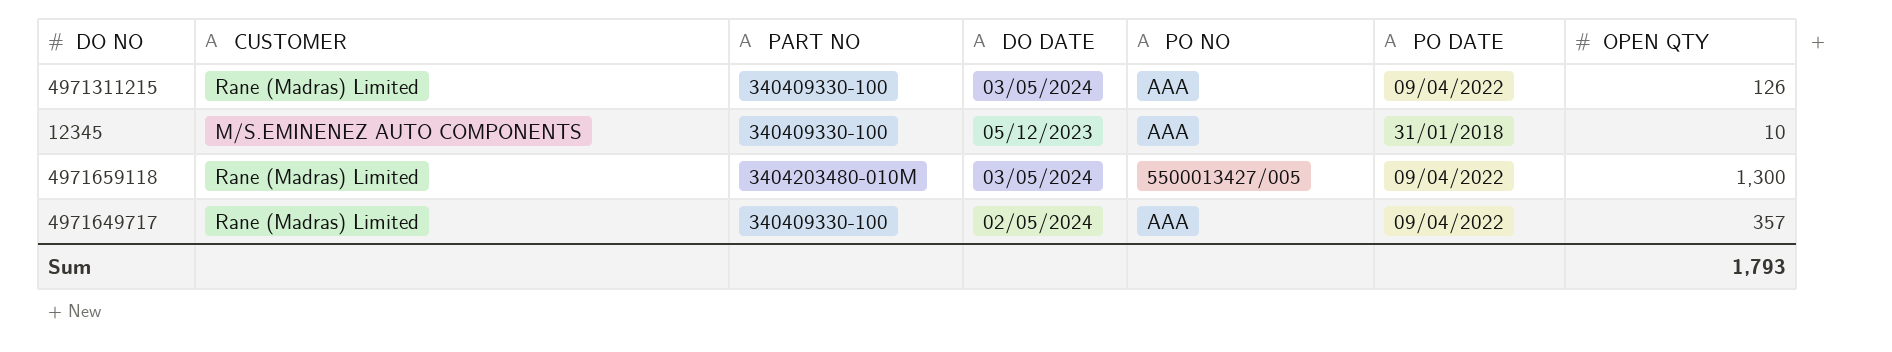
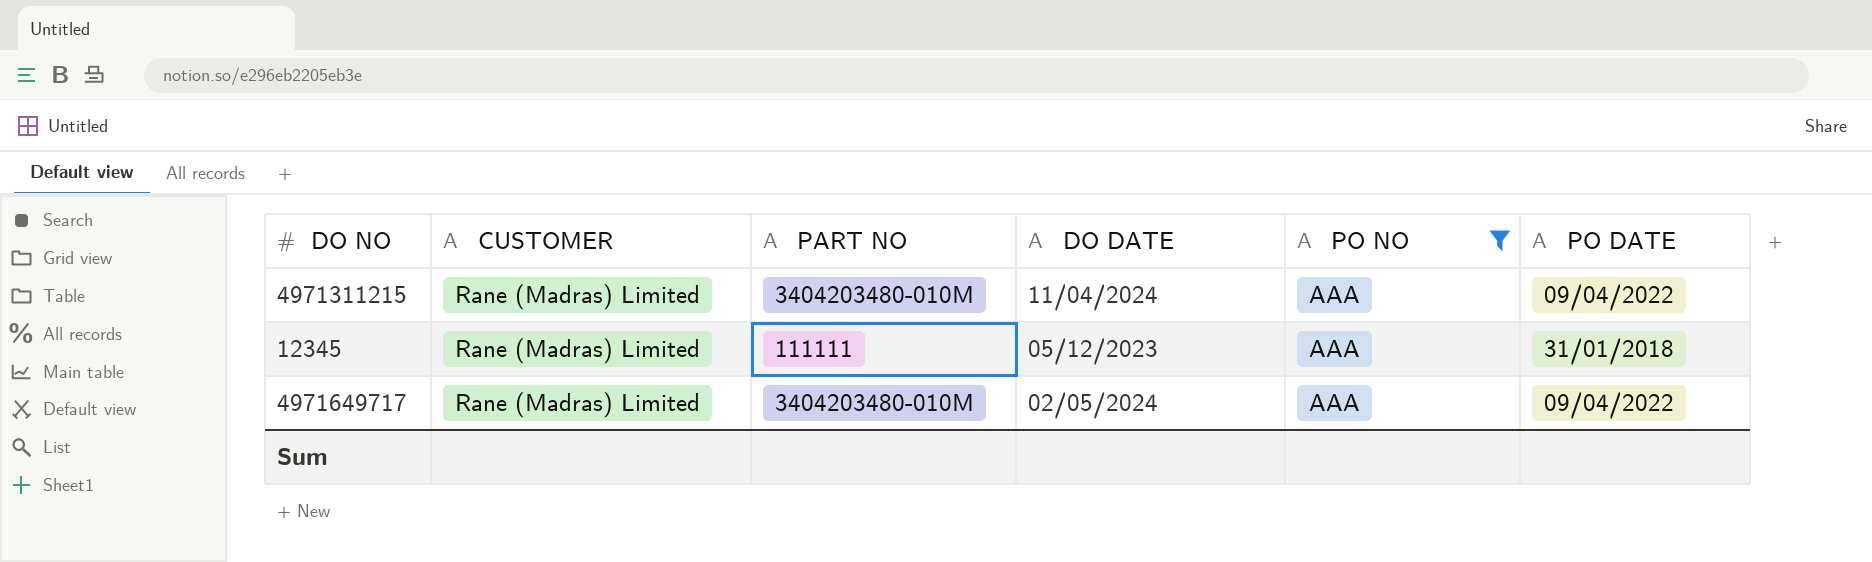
filter: none -> PO NO = AAA
column OPEN QTY | position: 7 -> none
4971311215 | PART NO: 340409330-100 -> 3404203480-010M
4971311215 | DO DATE: 03/05/2024 -> 11/04/2024
12345 | CUSTOMER: M/S.EMINENEZ AUTO COMPONENTS -> Rane (Madras) Limited
12345 | PART NO: 340409330-100 -> 111111
4971649717 | PART NO: 340409330-100 -> 3404203480-010M

